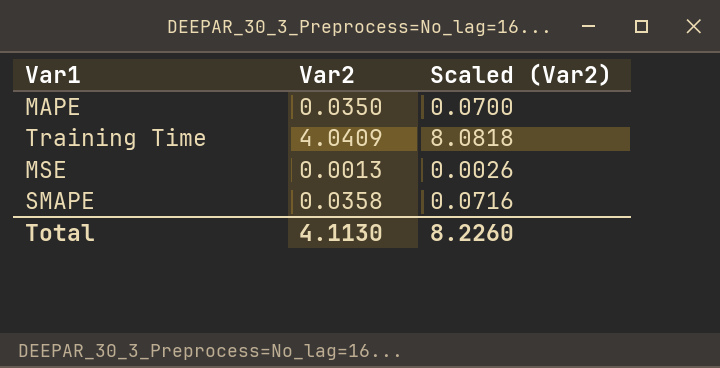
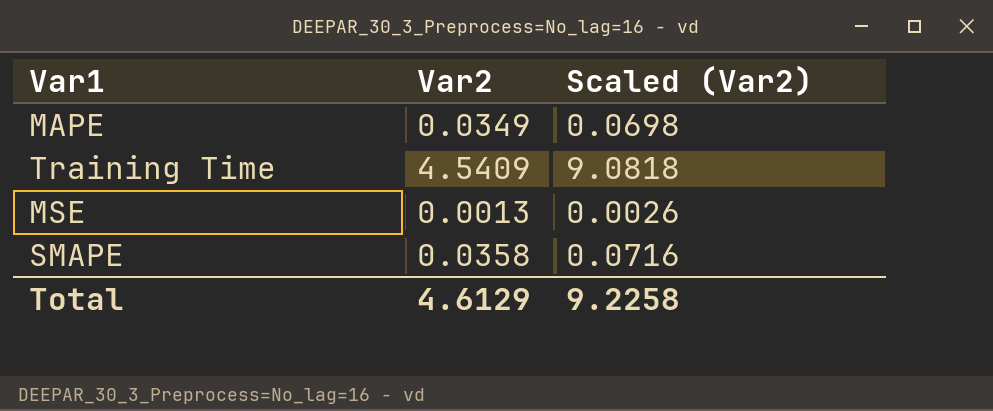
MAPE | Var2: 0.0350 -> 0.0349
MAPE | Scaled (Var2): 0.0700 -> 0.0698
Training Time | Var2: 4.0409 -> 4.5409
Training Time | Scaled (Var2): 8.0818 -> 9.0818
Total | Var2: 4.1130 -> 4.6129
Total | Scaled (Var2): 8.2260 -> 9.2258

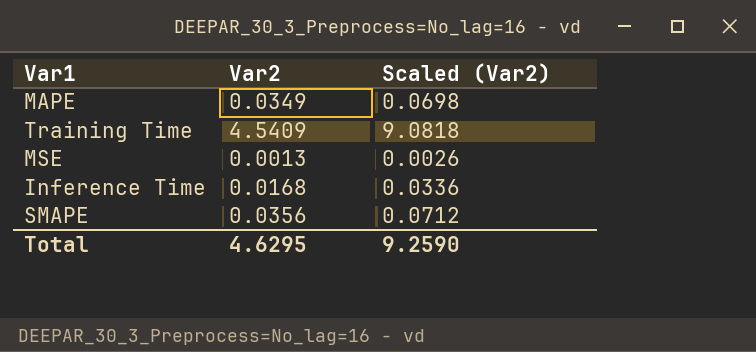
row Inference Time: none -> 0.0168 | 0.0336
SMAPE | Var2: 0.0358 -> 0.0356
SMAPE | Scaled (Var2): 0.0716 -> 0.0712
Total | Var2: 4.6129 -> 4.6295
Total | Scaled (Var2): 9.2258 -> 9.2590

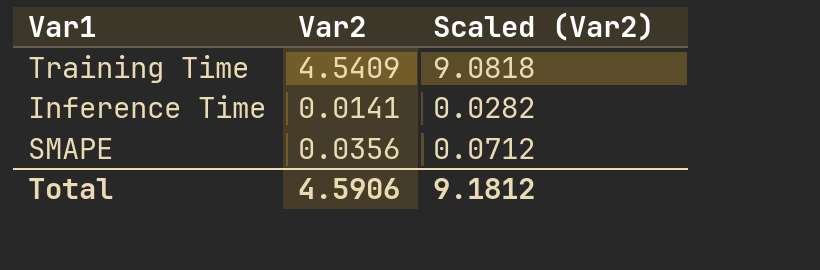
row MAPE: 0.0349 | 0.0698 -> none
row MSE: 0.0013 | 0.0026 -> none
Inference Time | Var2: 0.0168 -> 0.0141
Inference Time | Scaled (Var2): 0.0336 -> 0.0282
Total | Var2: 4.6295 -> 4.5906
Total | Scaled (Var2): 9.2590 -> 9.1812

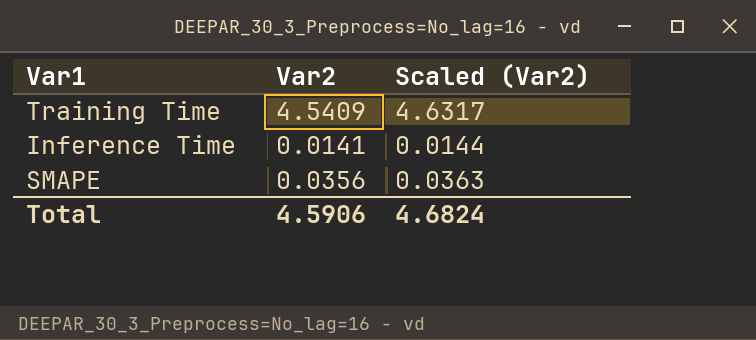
column Scaled (Var2) | formula: [Var2] * 2 -> [Var2] * 1.02
Total | Scaled (Var2): 9.1812 -> 4.6824

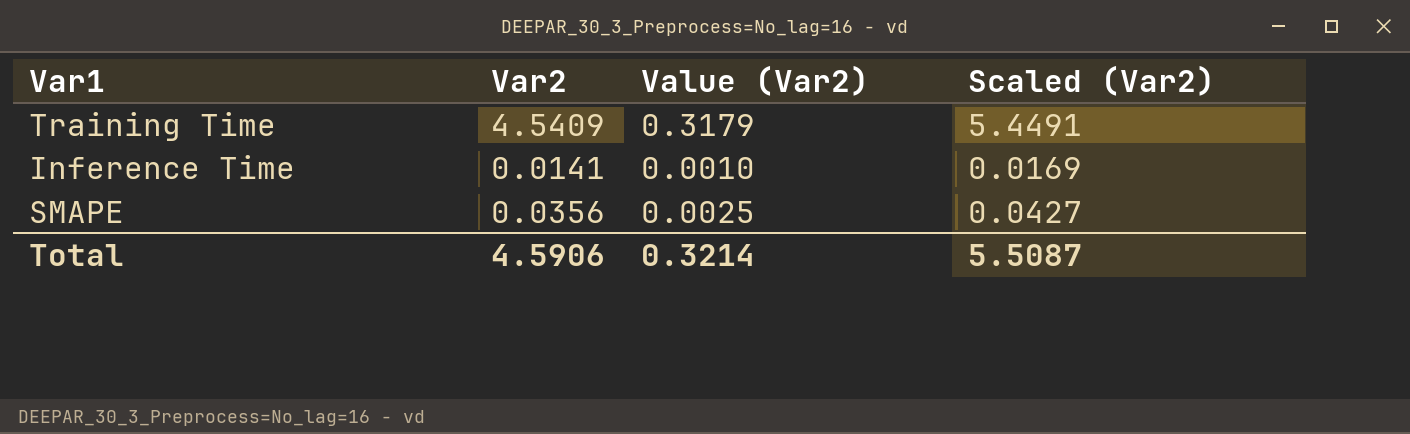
column Value (Var2) | formula: none -> [Var2] * 0.07
column Scaled (Var2) | formula: [Var2] * 1.02 -> [Var2] * 1.2
Total | Scaled (Var2): 4.6824 -> 5.5087

